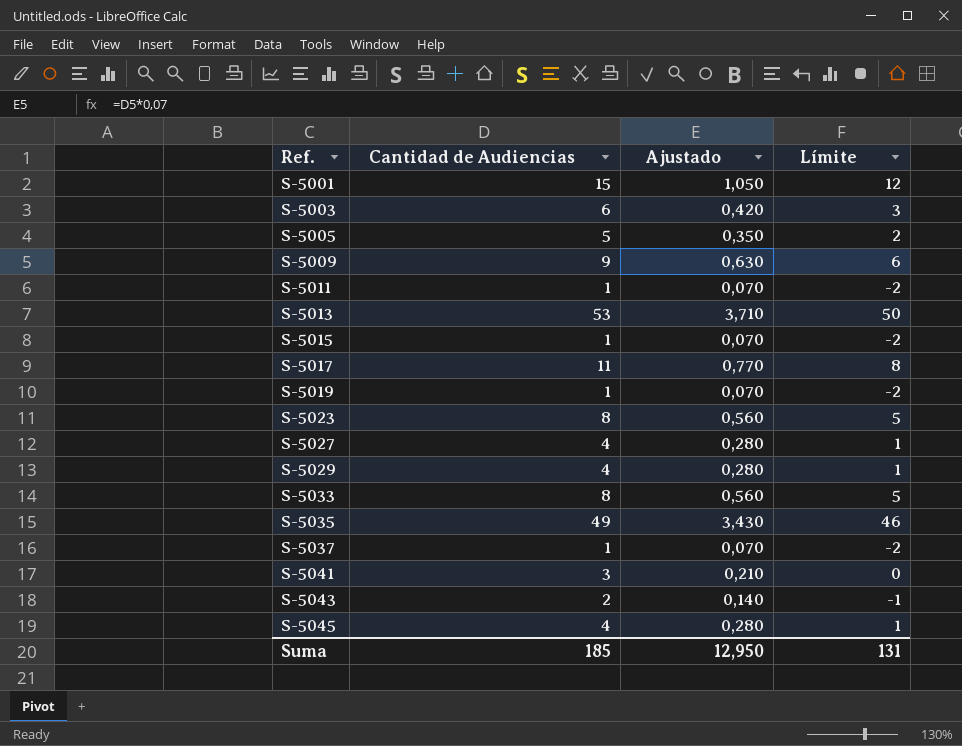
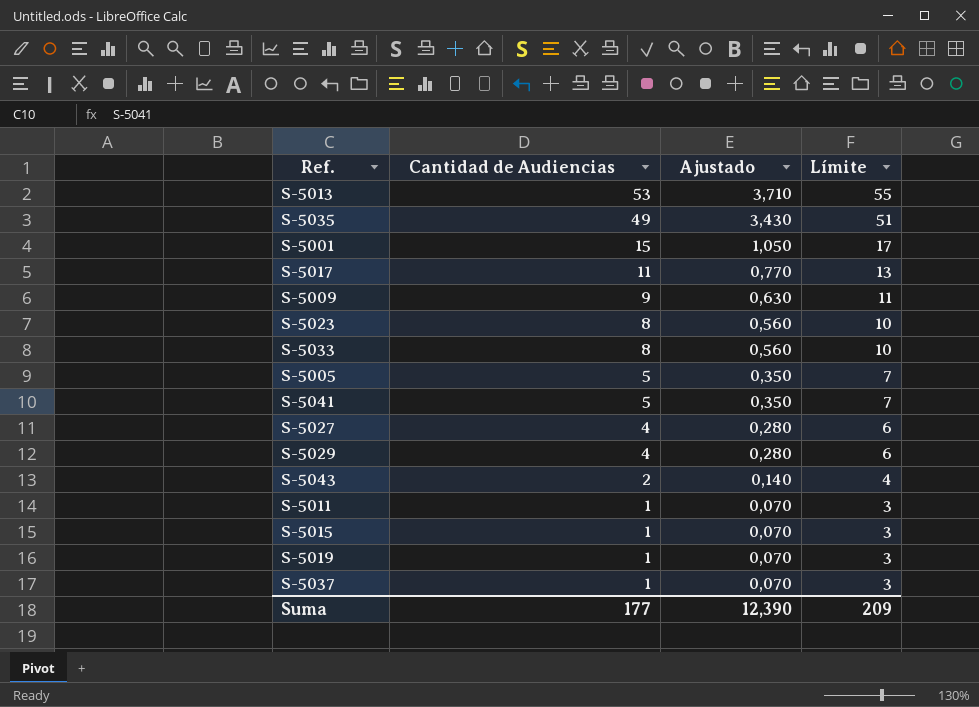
row order: Ref. ascending -> Cantidad de Audiencias descending
column Límite | formula: [Cantidad de Audiencias] - 3 -> [Cantidad de Audiencias] + 2
row S-5003: 6 | 0,420 | 3 -> none
row S-5045: 4 | 0,280 | 1 -> none
S-5041 | Cantidad de Audiencias: 3 -> 5
S-5041 | Ajustado: 0,210 -> 0,350
Suma | Cantidad de Audiencias: 185 -> 177
Suma | Ajustado: 12,950 -> 12,390
Suma | Límite: 131 -> 209

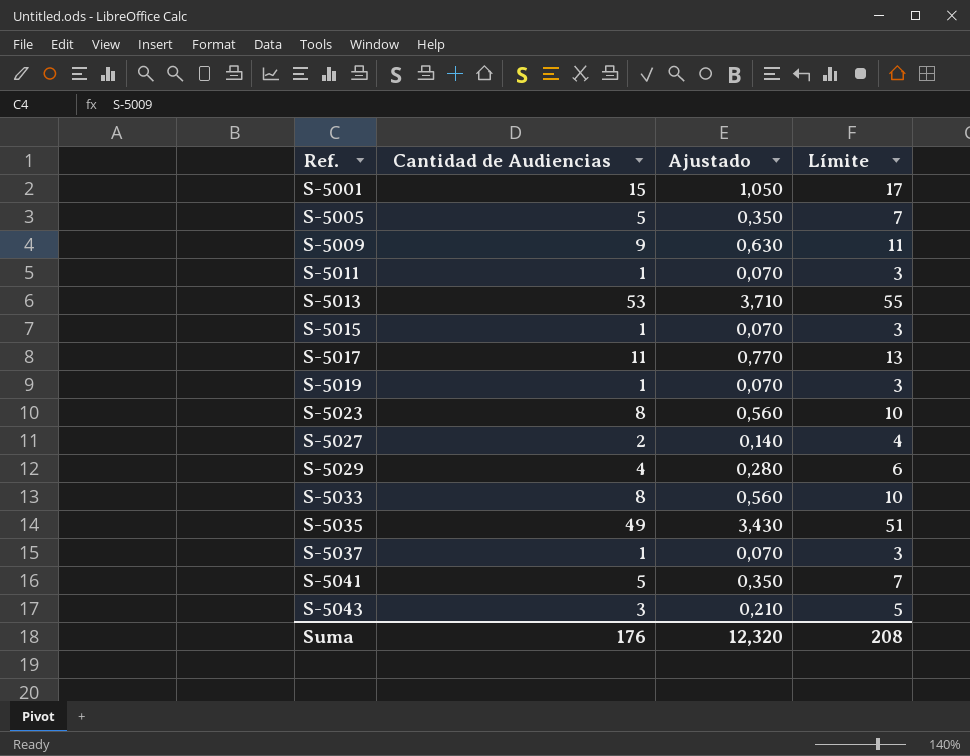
row order: Cantidad de Audiencias descending -> Ref. ascending
S-5027 | Cantidad de Audiencias: 4 -> 2
S-5027 | Ajustado: 0,280 -> 0,140
S-5027 | Límite: 6 -> 4
S-5043 | Cantidad de Audiencias: 2 -> 3
S-5043 | Ajustado: 0,140 -> 0,210
S-5043 | Límite: 4 -> 5
Suma | Cantidad de Audiencias: 177 -> 176
Suma | Ajustado: 12,390 -> 12,320
Suma | Límite: 209 -> 208

